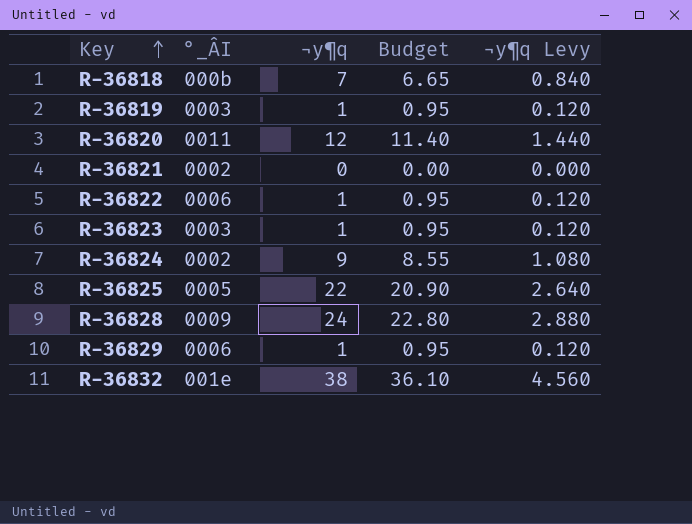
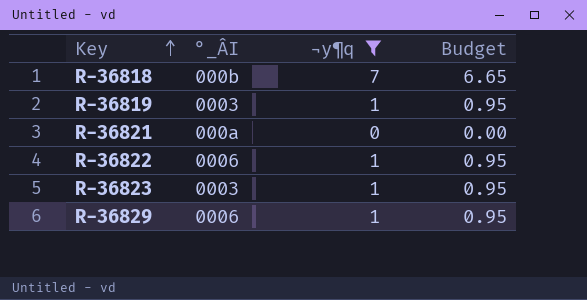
filter: none -> ¬y¶q <= 7
column ¬y¶q Levy | formula: [¬y¶q] * 0.12 -> none
R-36821 | °_ÂI: 0002 -> 000a

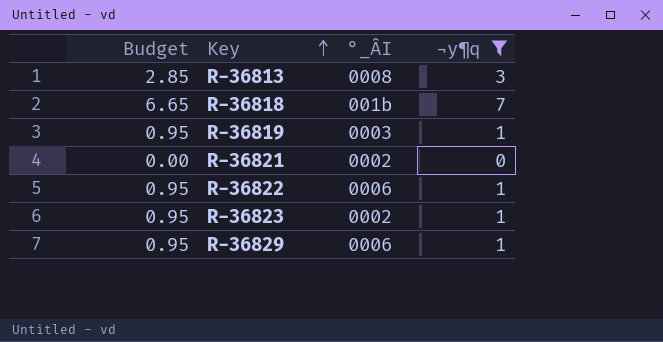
column Budget | position: 4 -> 1
row R-36813: none -> 2.85 | 0008 | 3
R-36818 | °_ÂI: 000b -> 001b
R-36821 | °_ÂI: 000a -> 0002
R-36823 | °_ÂI: 0003 -> 0002

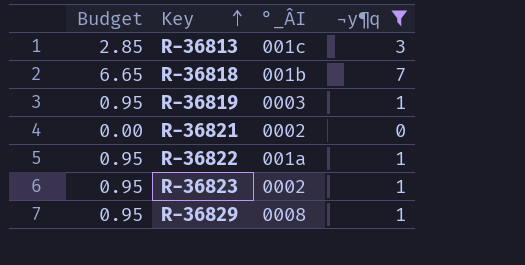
R-36813 | °_ÂI: 0008 -> 001c
R-36822 | °_ÂI: 0006 -> 001a
R-36829 | °_ÂI: 0006 -> 0008

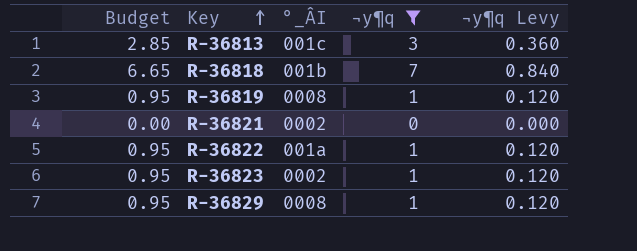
column ¬y¶q Levy | formula: none -> [¬y¶q] * 0.12
R-36819 | °_ÂI: 0003 -> 0008

